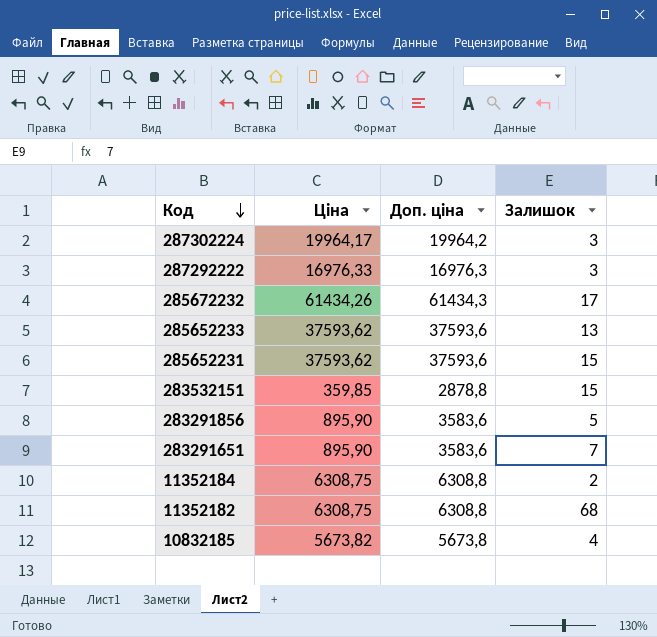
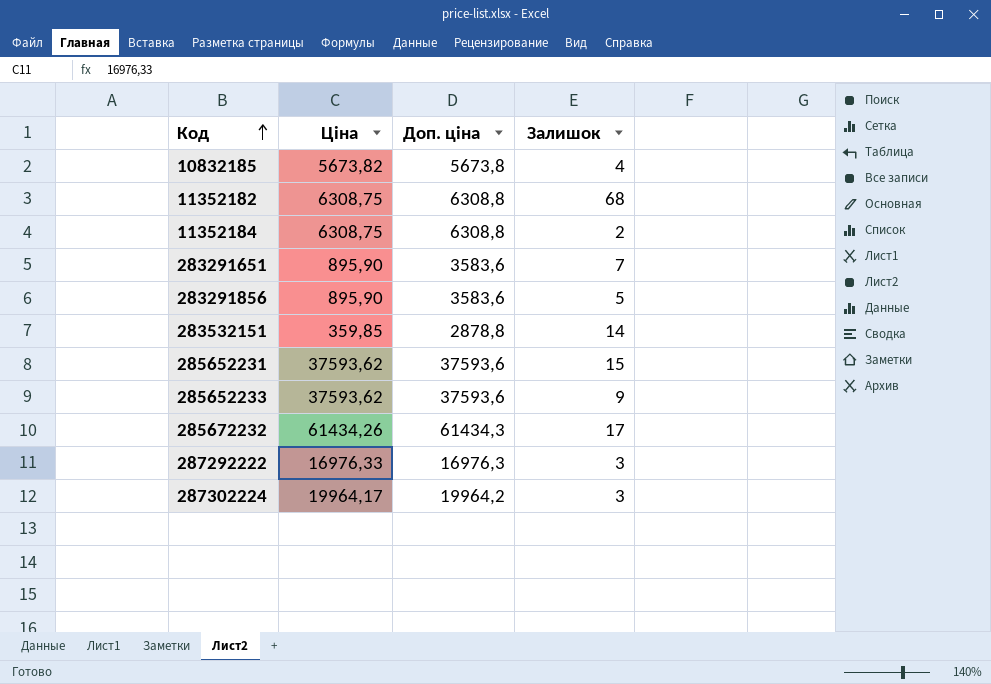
row order: Код descending -> Код ascending
283532151 | Залишок: 15 -> 14
285652233 | Залишок: 13 -> 9

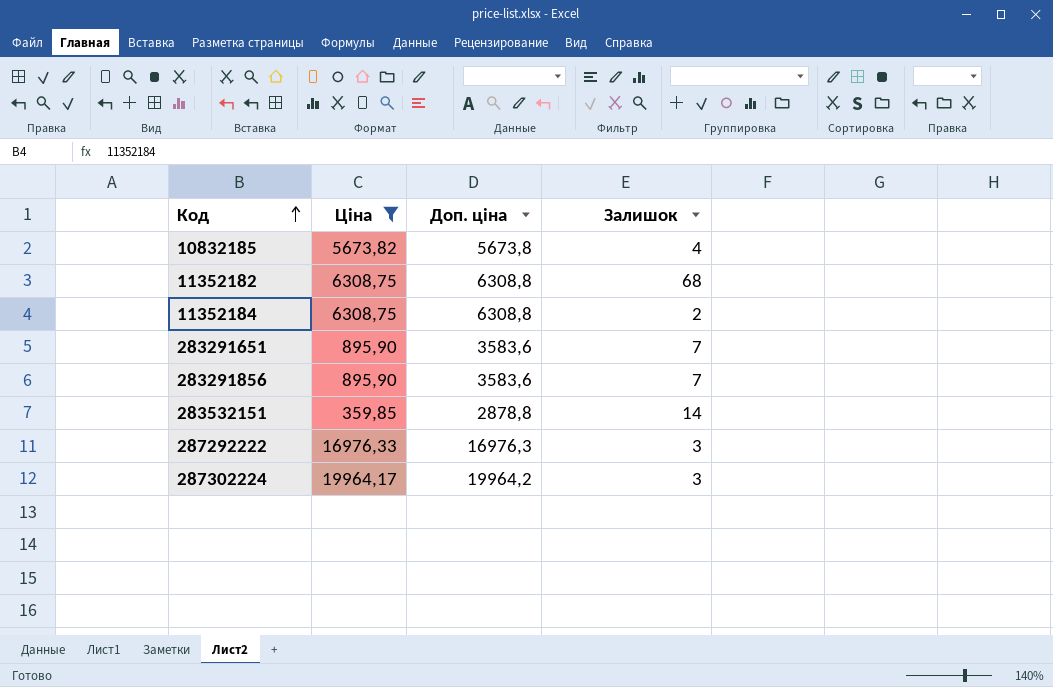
filter: none -> Ціна <= 19964,17
283291856 | Залишок: 5 -> 7

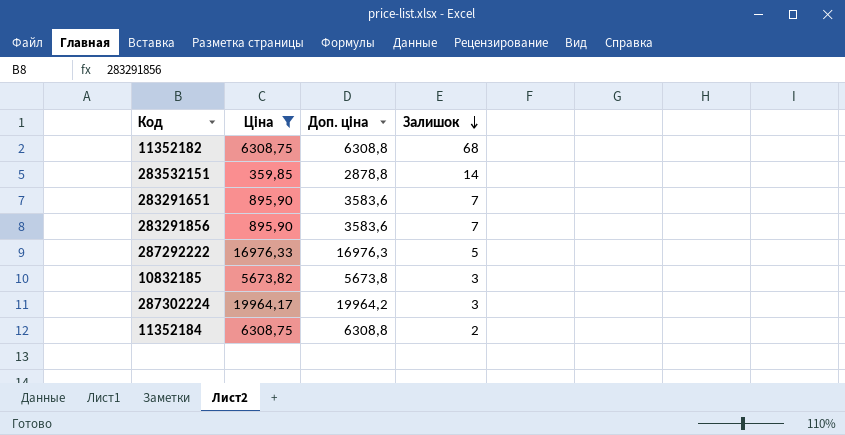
row order: Код ascending -> Залишок descending
287292222 | Залишок: 3 -> 5
10832185 | Залишок: 4 -> 3

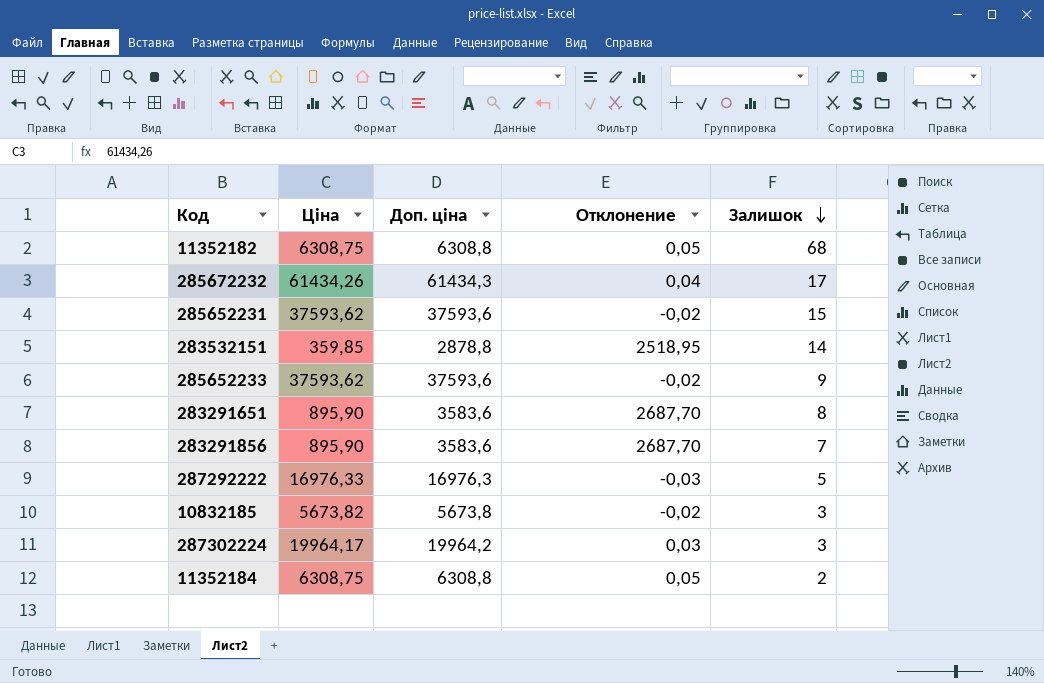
filter: Ціна <= 19964,17 -> none
column Отклонение | formula: none -> [Доп. ціна] - [Ціна]
283291651 | Залишок: 7 -> 8

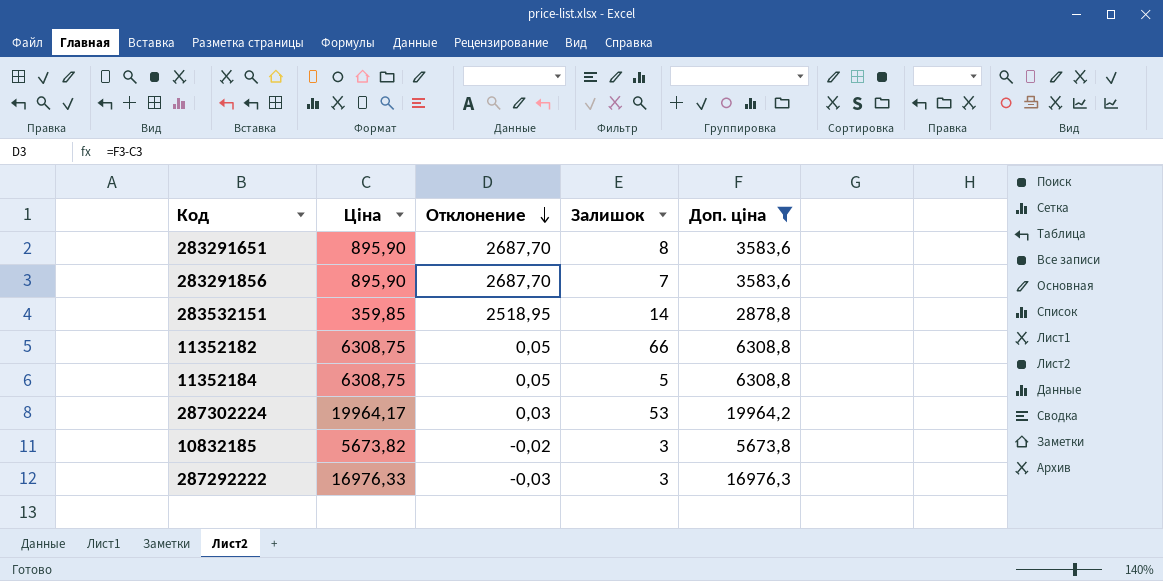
filter: none -> Доп. ціна <= 19964,2
row order: Залишок descending -> Отклонение descending
column Доп. ціна | position: 3 -> 5
11352182 | Залишок: 68 -> 66
11352184 | Залишок: 2 -> 5
287302224 | Залишок: 3 -> 53
287292222 | Залишок: 5 -> 3

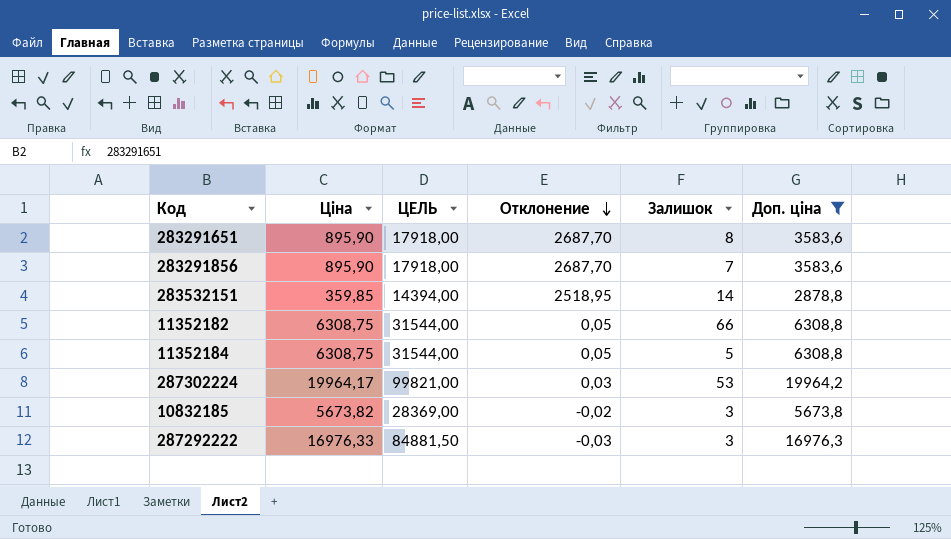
column ЦЕЛЬ | formula: none -> [Доп. ціна] * 5

